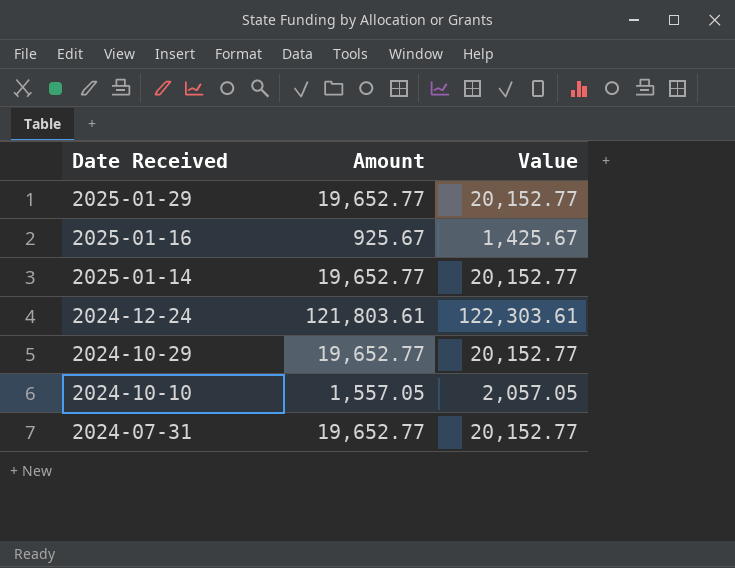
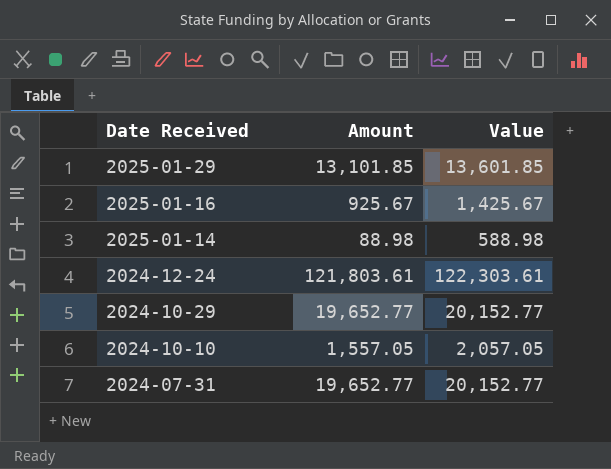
2025-01-29 | Amount: 19,652.77 -> 13,101.85
2025-01-29 | Value: 20,152.77 -> 13,601.85
2025-01-14 | Amount: 19,652.77 -> 88.98
2025-01-14 | Value: 20,152.77 -> 588.98

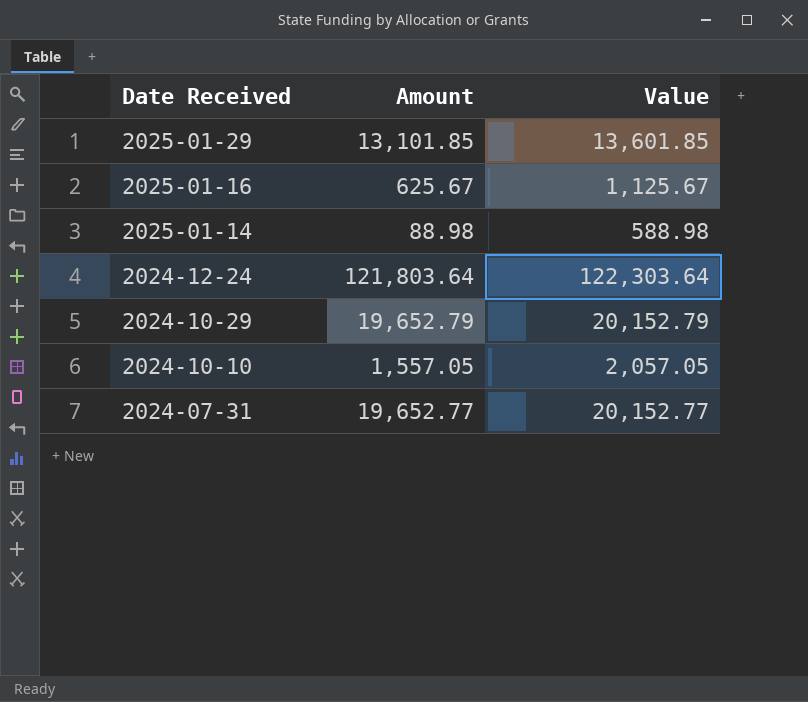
2025-01-16 | Amount: 925.67 -> 625.67
2025-01-16 | Value: 1,425.67 -> 1,125.67
2024-12-24 | Amount: 121,803.61 -> 121,803.64
2024-12-24 | Value: 122,303.61 -> 122,303.64
2024-10-29 | Amount: 19,652.77 -> 19,652.79
2024-10-29 | Value: 20,152.77 -> 20,152.79

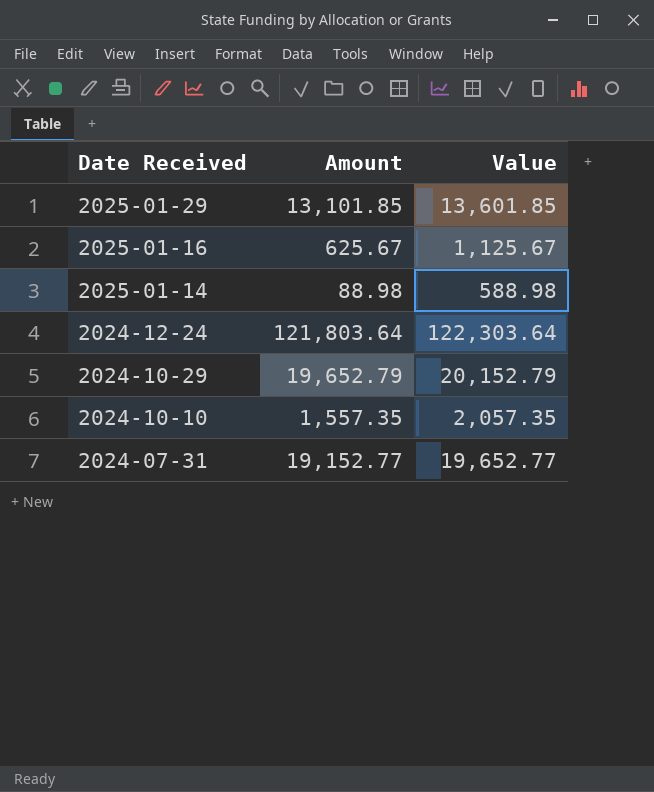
2024-10-10 | Amount: 1,557.05 -> 1,557.35
2024-10-10 | Value: 2,057.05 -> 2,057.35
2024-07-31 | Amount: 19,652.77 -> 19,152.77
2024-07-31 | Value: 20,152.77 -> 19,652.77

